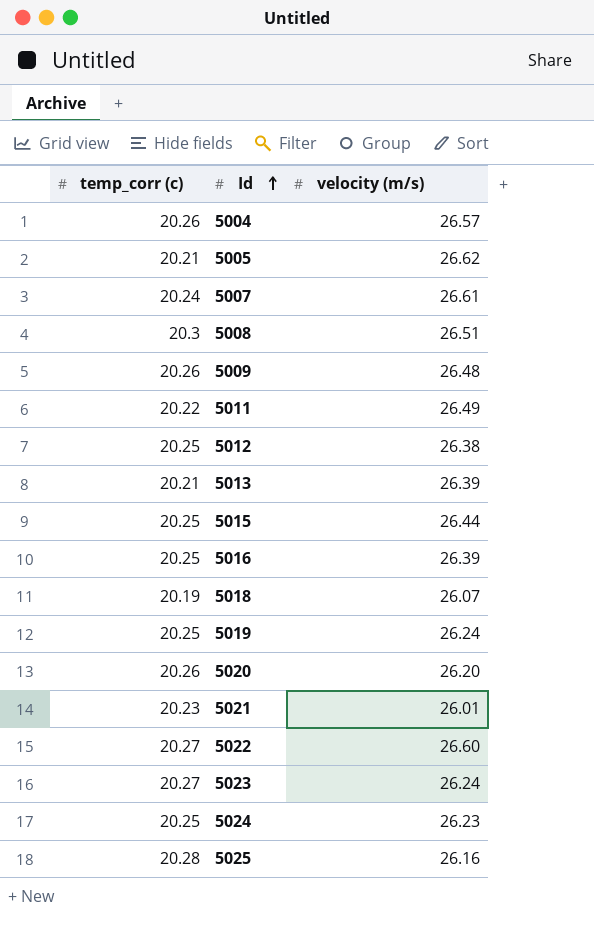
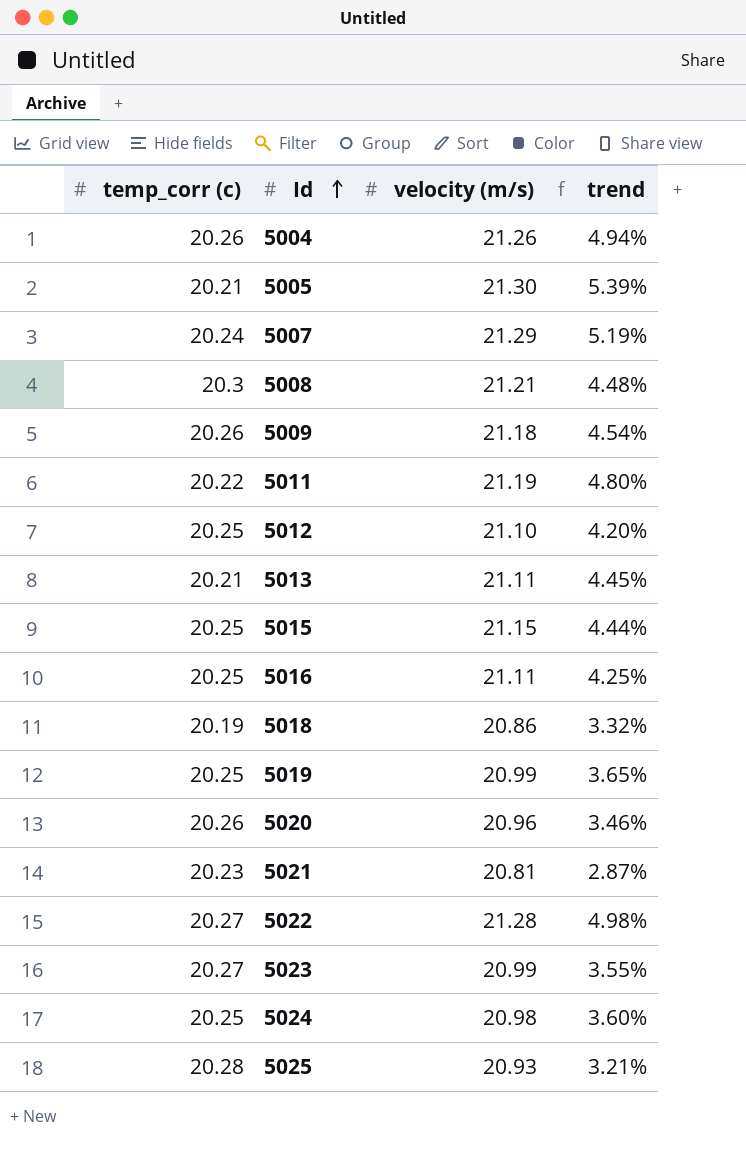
column trend | formula: none -> ([velocity (m/s)] - [temp_corr (c)]) / [temp_corr (c)]
5004 | velocity (m/s): 26.57 -> 21.26
5005 | velocity (m/s): 26.62 -> 21.30
5007 | velocity (m/s): 26.61 -> 21.29
5008 | velocity (m/s): 26.51 -> 21.21
5009 | velocity (m/s): 26.48 -> 21.18
5011 | velocity (m/s): 26.49 -> 21.19
5012 | velocity (m/s): 26.38 -> 21.10
5013 | velocity (m/s): 26.39 -> 21.11
5015 | velocity (m/s): 26.44 -> 21.15
5016 | velocity (m/s): 26.39 -> 21.11
5018 | velocity (m/s): 26.07 -> 20.86
5019 | velocity (m/s): 26.24 -> 20.99
5020 | velocity (m/s): 26.20 -> 20.96
5021 | velocity (m/s): 26.01 -> 20.81
5022 | velocity (m/s): 26.60 -> 21.28
5023 | velocity (m/s): 26.24 -> 20.99
5024 | velocity (m/s): 26.23 -> 20.98
5025 | velocity (m/s): 26.16 -> 20.93

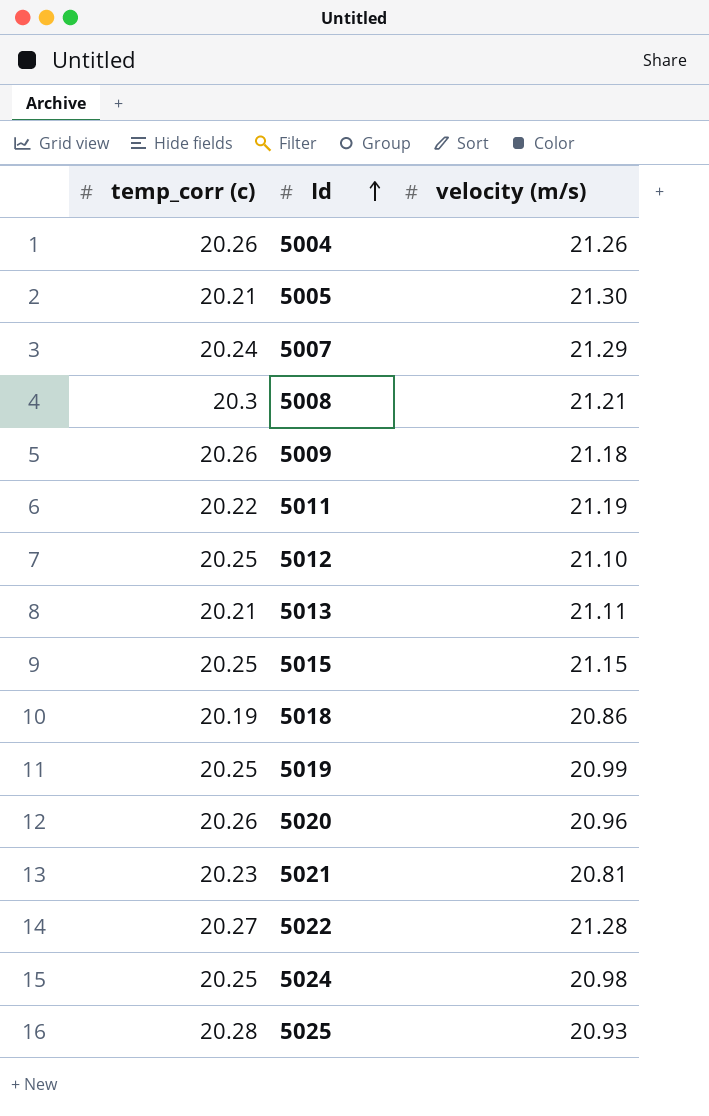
column trend | formula: ([velocity (m/s)] - [temp_corr (c)]) / [temp_corr (c)] -> none
row 5016: 20.25 | 21.11 | 4.25% -> none
row 5023: 20.27 | 20.99 | 3.55% -> none

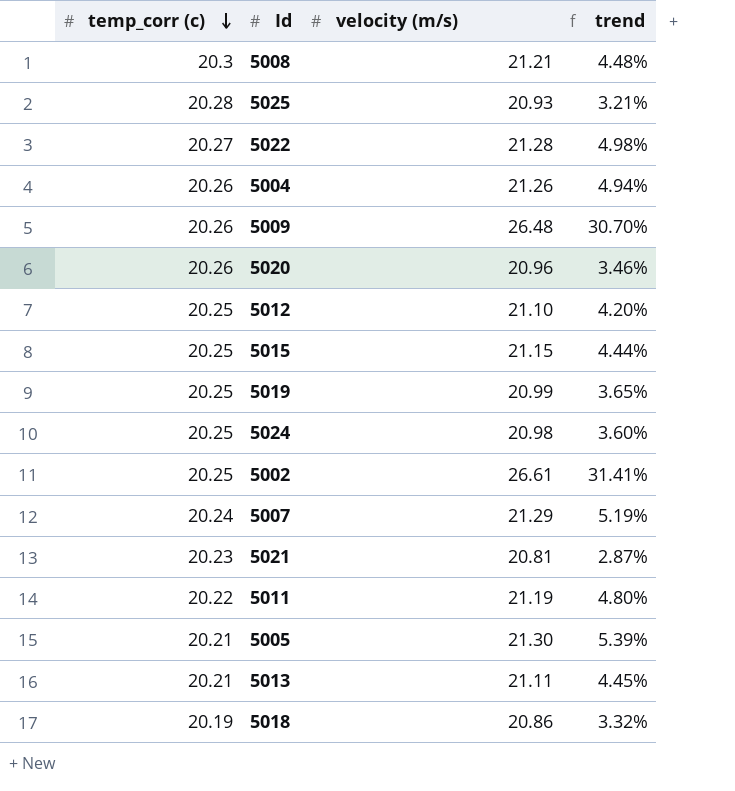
row order: Id ascending -> temp_corr (c) descending
column trend | formula: none -> ([velocity (m/s)] - [temp_corr (c)]) / [temp_corr (c)]
5009 | velocity (m/s): 21.18 -> 26.48
row 5002: none -> 20.25 | 26.61 | 31.41%

